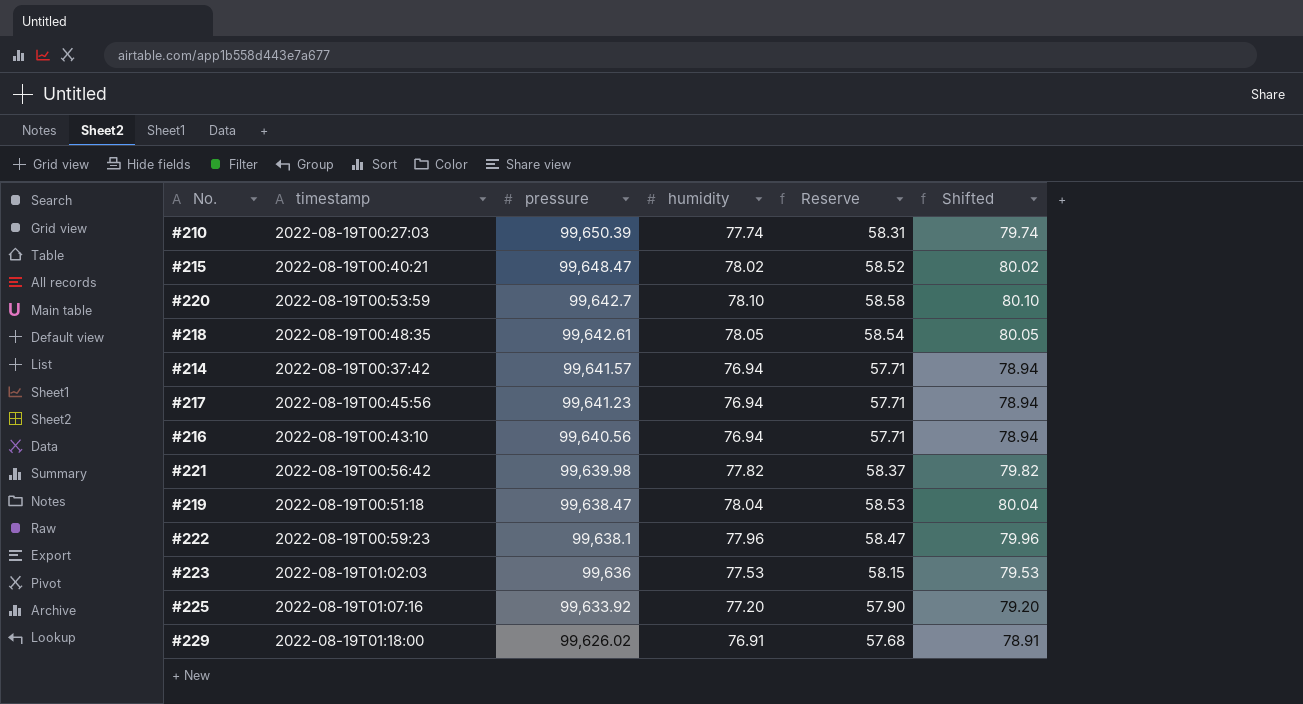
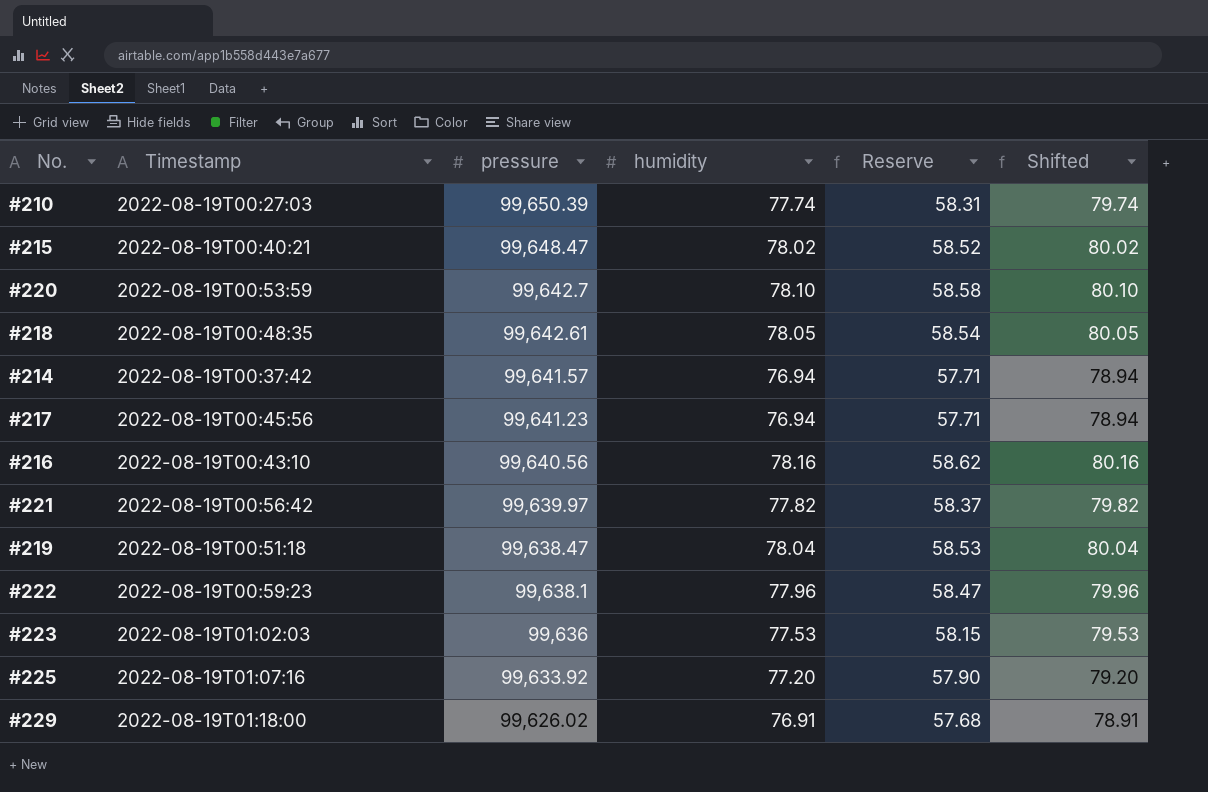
column name: timestamp -> Timestamp
#216 | humidity: 76.94 -> 78.16
#216 | Reserve: 57.71 -> 58.62
#216 | Shifted: 78.94 -> 80.16
#221 | pressure: 99,639.98 -> 99,639.97

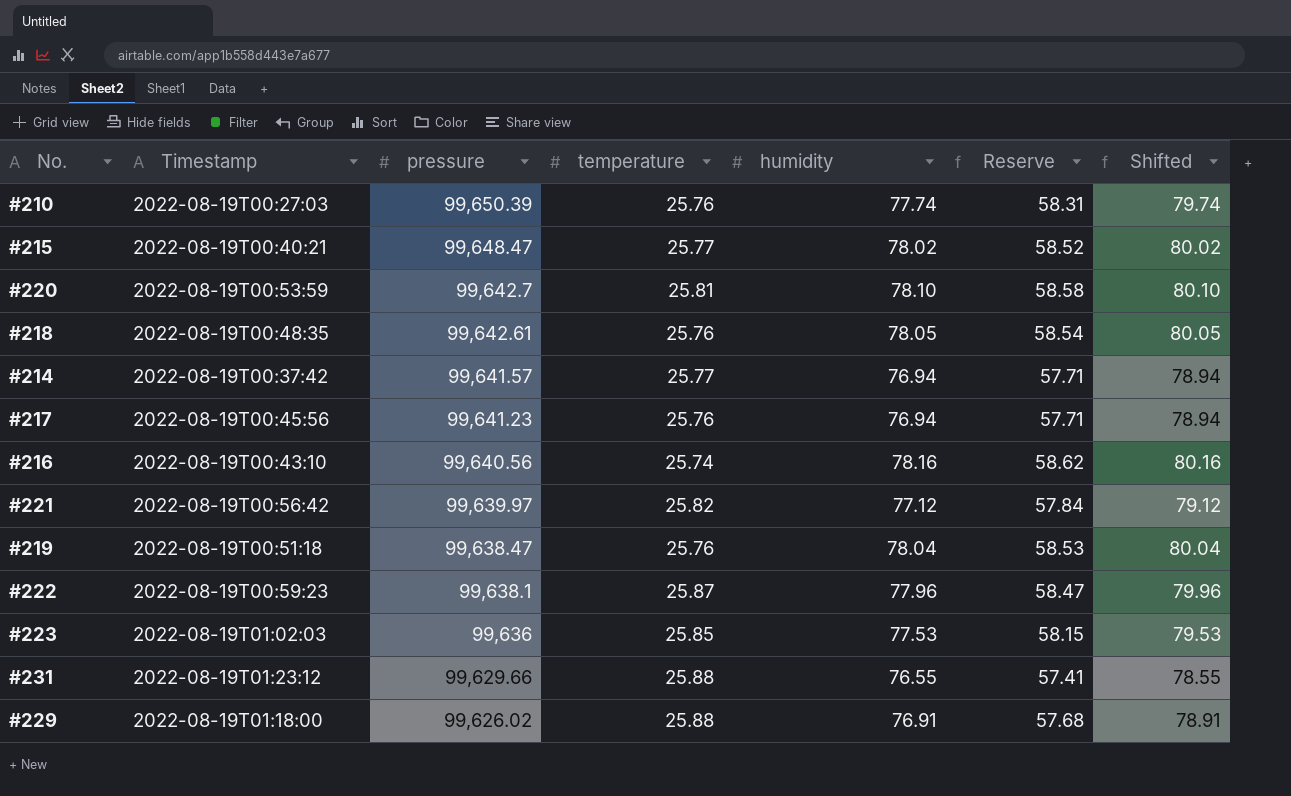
column temperature | position: none -> 4
row #225: 2022-08-19T01:07:16 | 99,633.92 | 77.20 | 57.90 | 79.20 -> none
#221 | humidity: 77.82 -> 77.12
#221 | Reserve: 58.37 -> 57.84
#221 | Shifted: 79.82 -> 79.12
row #231: none -> 2022-08-19T01:23:12 | 99,629.66 | 25.88 | 76.55 | 57.41 | 78.55

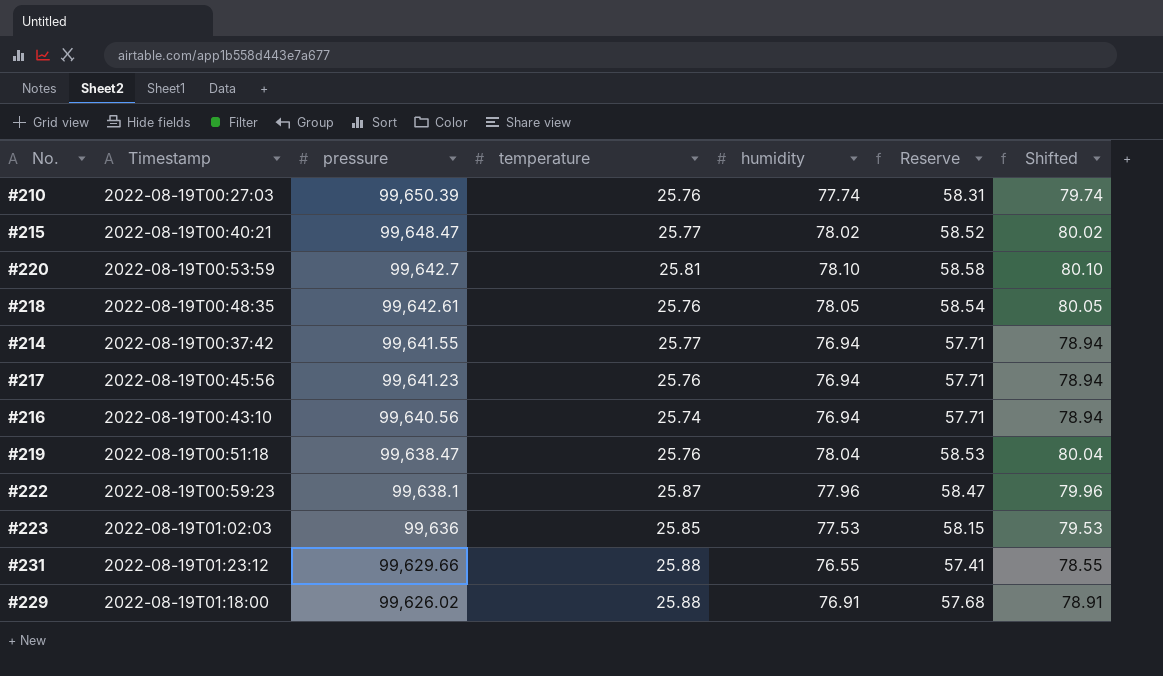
row #221: 2022-08-19T00:56:42 | 99,639.97 | 25.82 | 77.12 | 57.84 | 79.12 -> none
#214 | pressure: 99,641.57 -> 99,641.55
#216 | humidity: 78.16 -> 76.94
#216 | Reserve: 58.62 -> 57.71
#216 | Shifted: 80.16 -> 78.94

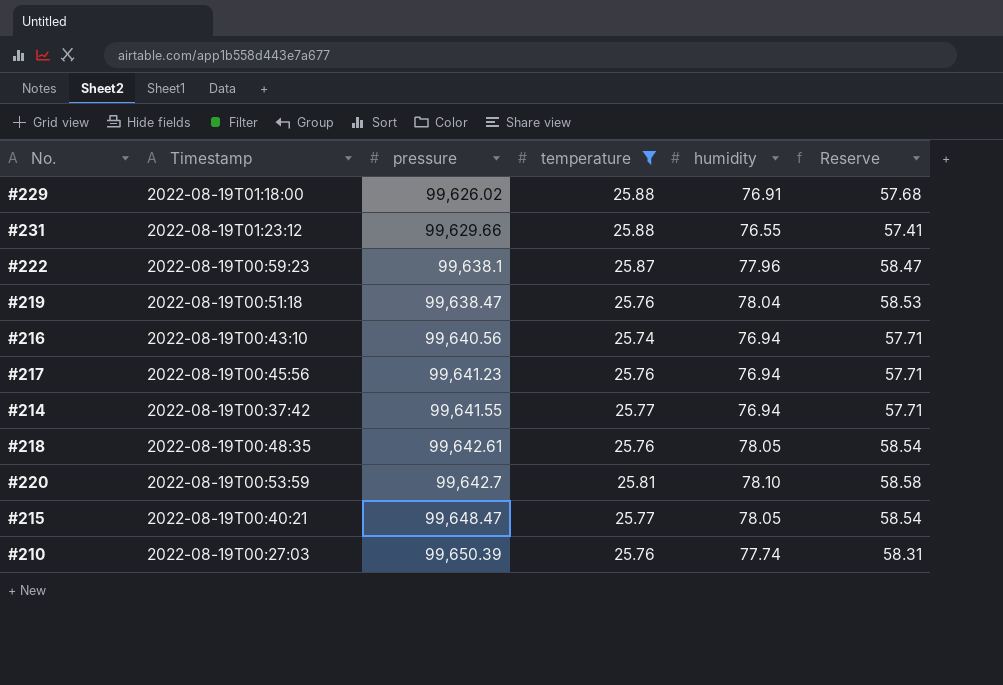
filter: none -> temperature != 25.85
row order: pressure descending -> pressure ascending
column Shifted | formula: [humidity] + 2 -> none
#215 | humidity: 78.02 -> 78.05
#215 | Reserve: 58.52 -> 58.54

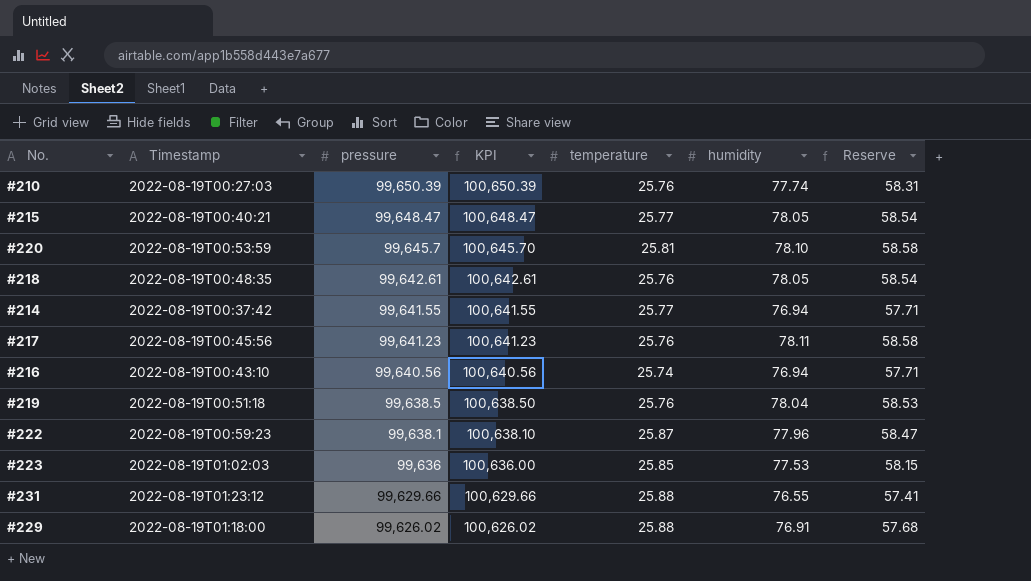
filter: temperature != 25.85 -> none
row order: pressure ascending -> pressure descending
column KPI | formula: none -> [pressure] + 1000
#220 | pressure: 99,642.7 -> 99,645.7
#217 | humidity: 76.94 -> 78.11
#217 | Reserve: 57.71 -> 58.58
#219 | pressure: 99,638.47 -> 99,638.5

